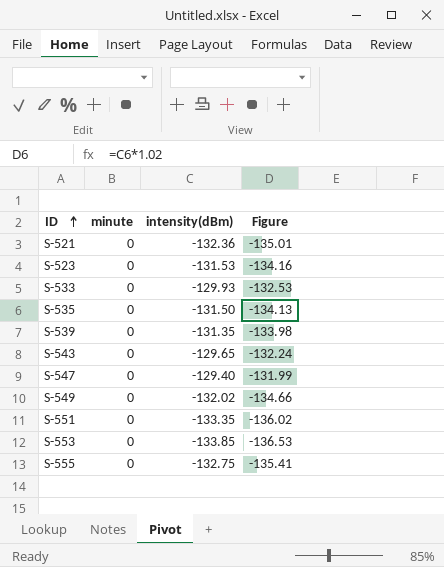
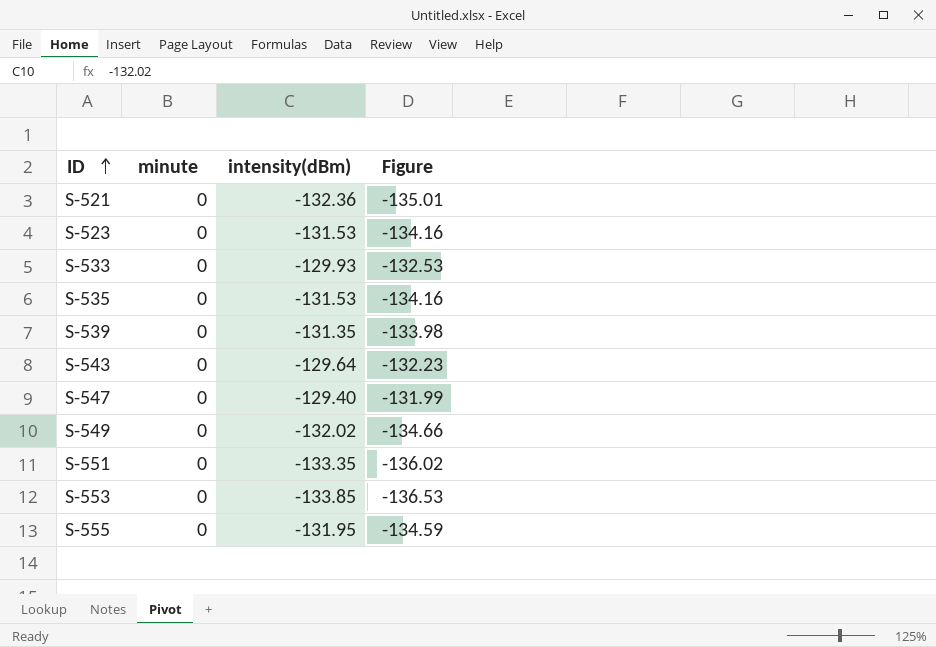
S-535 | intensity(dBm): -131.50 -> -131.53
S-535 | Figure: -134.13 -> -134.16
S-543 | intensity(dBm): -129.65 -> -129.64
S-543 | Figure: -132.24 -> -132.23
S-555 | intensity(dBm): -132.75 -> -131.95
S-555 | Figure: -135.41 -> -134.59

